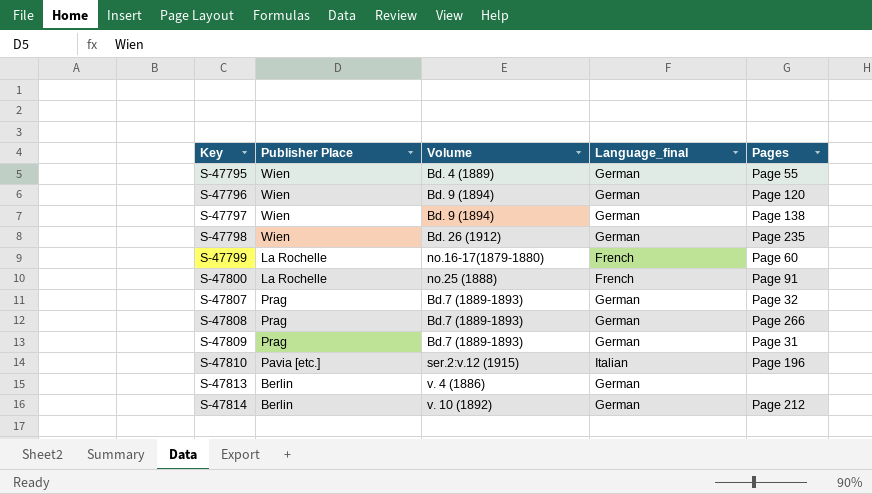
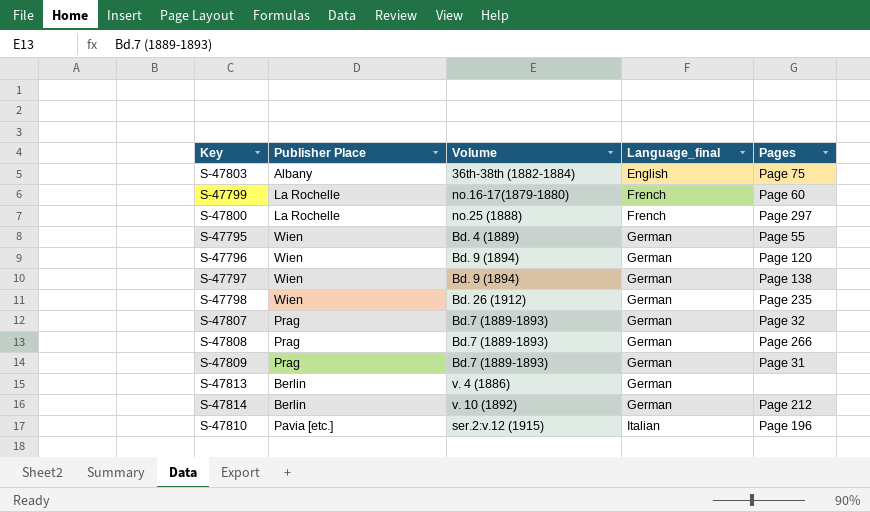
row order: Key ascending -> Language_final ascending
row S-47803: none -> Albany | 36th-38th (1882-1884) | English | Page 75
S-47800 | Pages: Page 91 -> Page 297

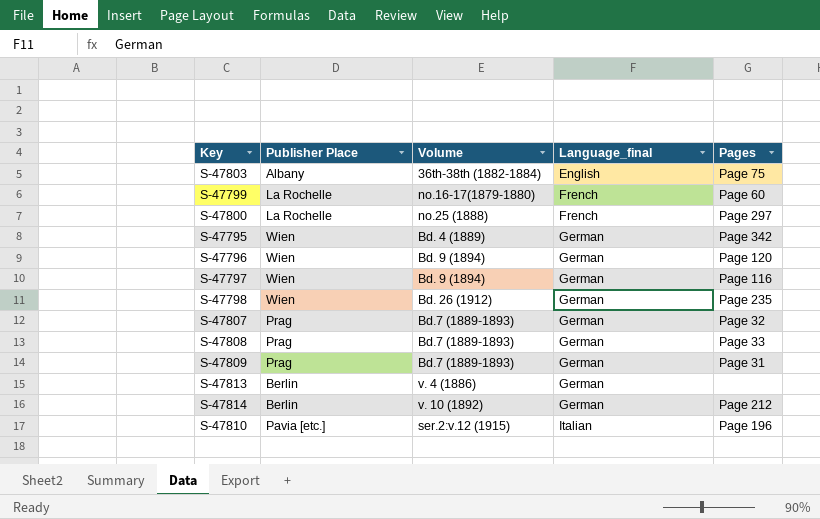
S-47795 | Pages: Page 55 -> Page 342
S-47797 | Pages: Page 138 -> Page 116
S-47808 | Pages: Page 266 -> Page 33

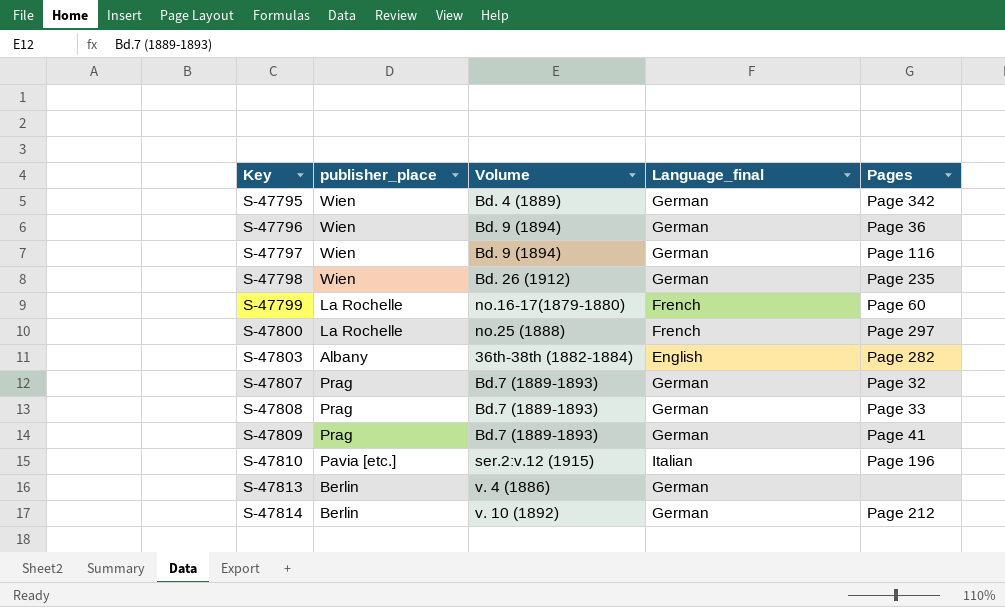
row order: Language_final ascending -> Key ascending
column name: Publisher Place -> publisher_place
S-47796 | Pages: Page 120 -> Page 36
S-47803 | Pages: Page 75 -> Page 282
S-47809 | Pages: Page 31 -> Page 41

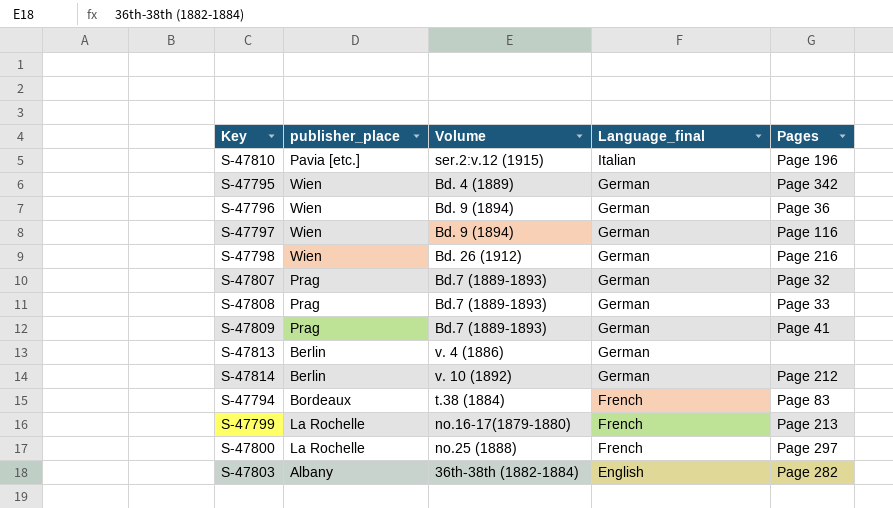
row order: Key ascending -> Language_final descending
S-47798 | Pages: Page 235 -> Page 216
row S-47794: none -> Bordeaux | t.38 (1884) | French | Page 83
S-47799 | Pages: Page 60 -> Page 213

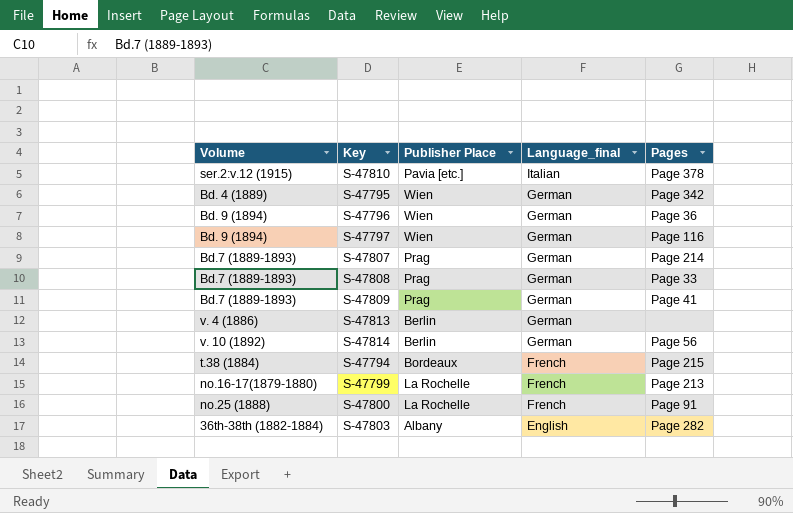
column Volume | position: 3 -> 1
column name: publisher_place -> Publisher Place
row S-47798: Wien | Bd. 26 (1912) | German | Page 216 -> none
S-47810 | Pages: Page 196 -> Page 378
S-47807 | Pages: Page 32 -> Page 214
S-47814 | Pages: Page 212 -> Page 56
S-47794 | Pages: Page 83 -> Page 215
S-47800 | Pages: Page 297 -> Page 91

